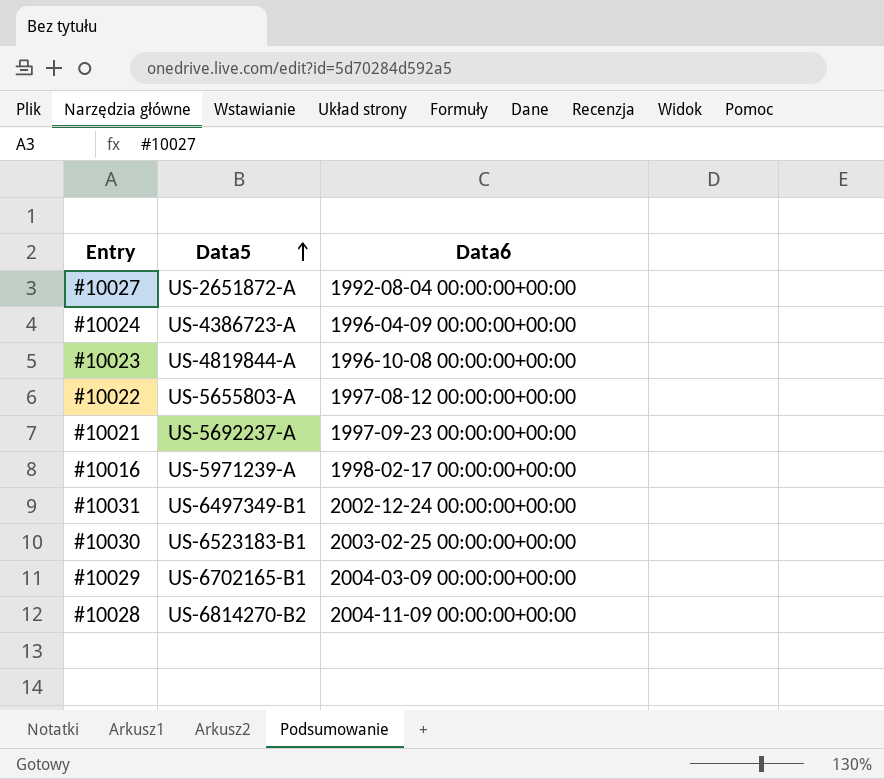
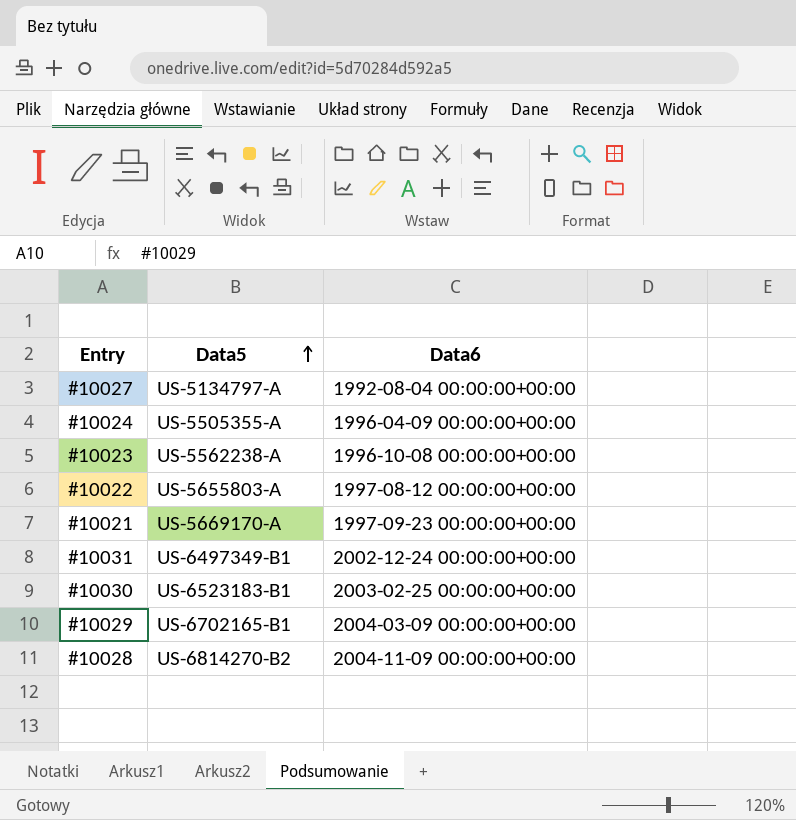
row #10016: US-5971239-A | 1998-02-17 00:00:00+00:00 -> none
#10027 | Data5: US-2651872-A -> US-5134797-A
#10024 | Data5: US-4386723-A -> US-5505355-A
#10023 | Data5: US-4819844-A -> US-5562238-A
#10021 | Data5: US-5692237-A -> US-5669170-A

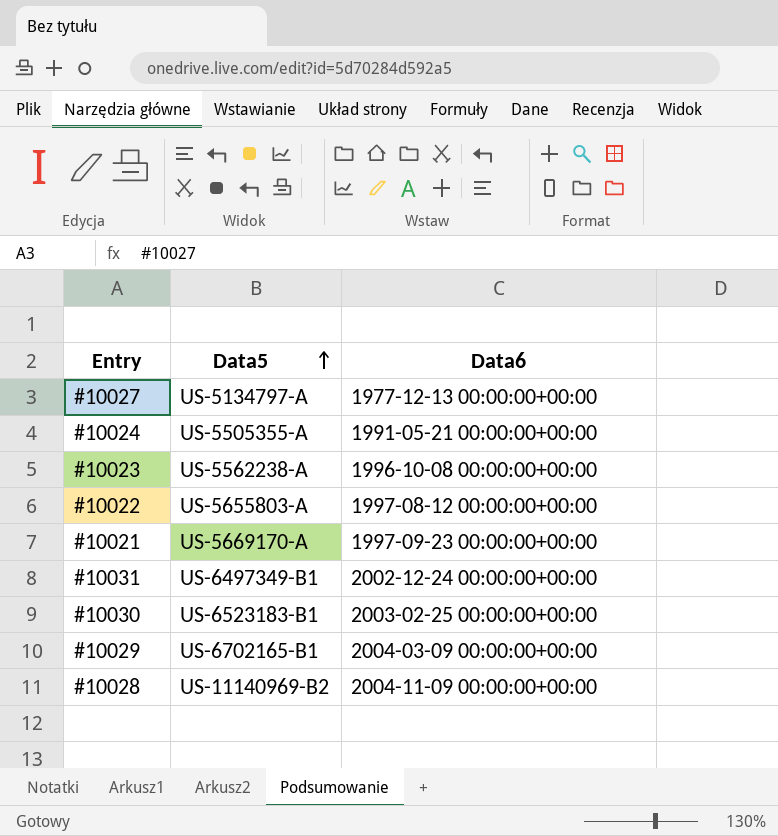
#10027 | Data6: 1992-08-04 00:00:00+00:00 -> 1977-12-13 00:00:00+00:00
#10024 | Data6: 1996-04-09 00:00:00+00:00 -> 1991-05-21 00:00:00+00:00
#10028 | Data5: US-6814270-B2 -> US-11140969-B2

